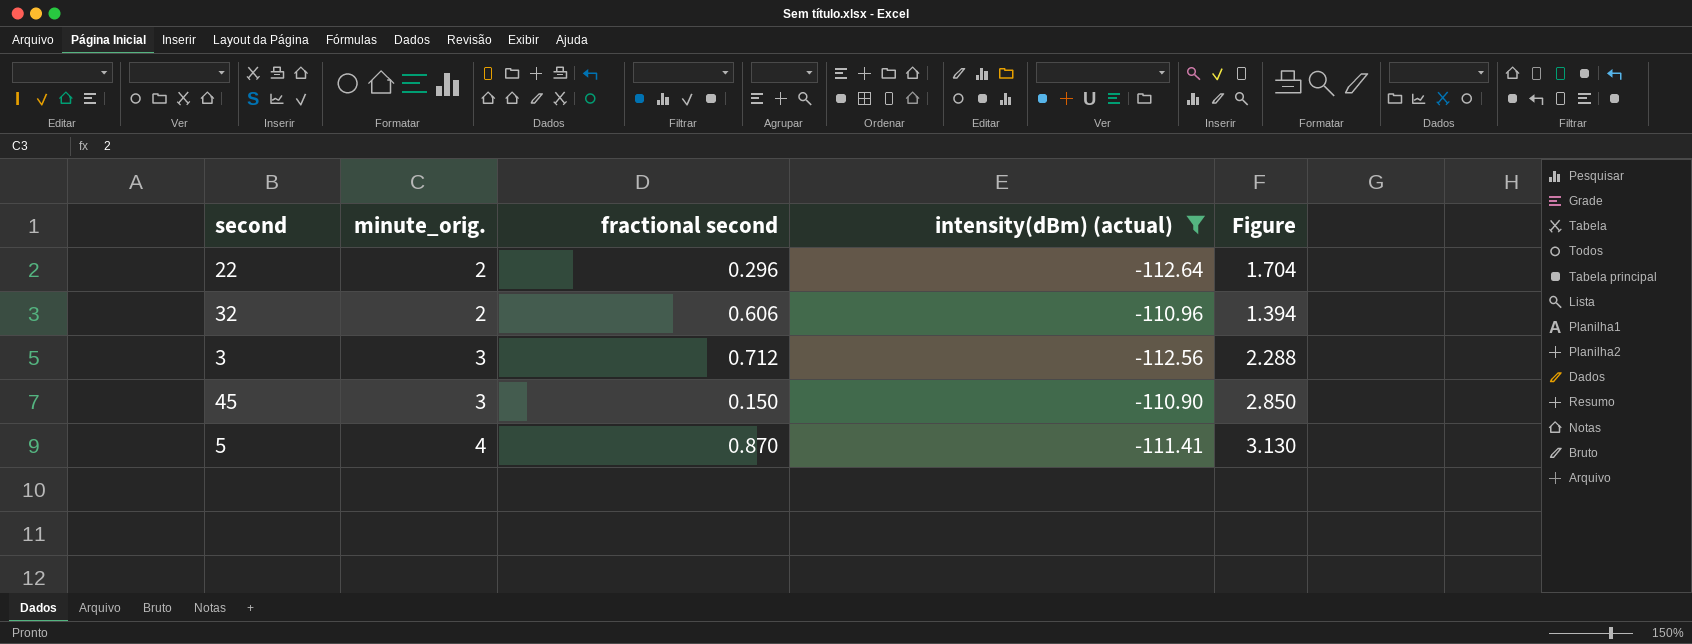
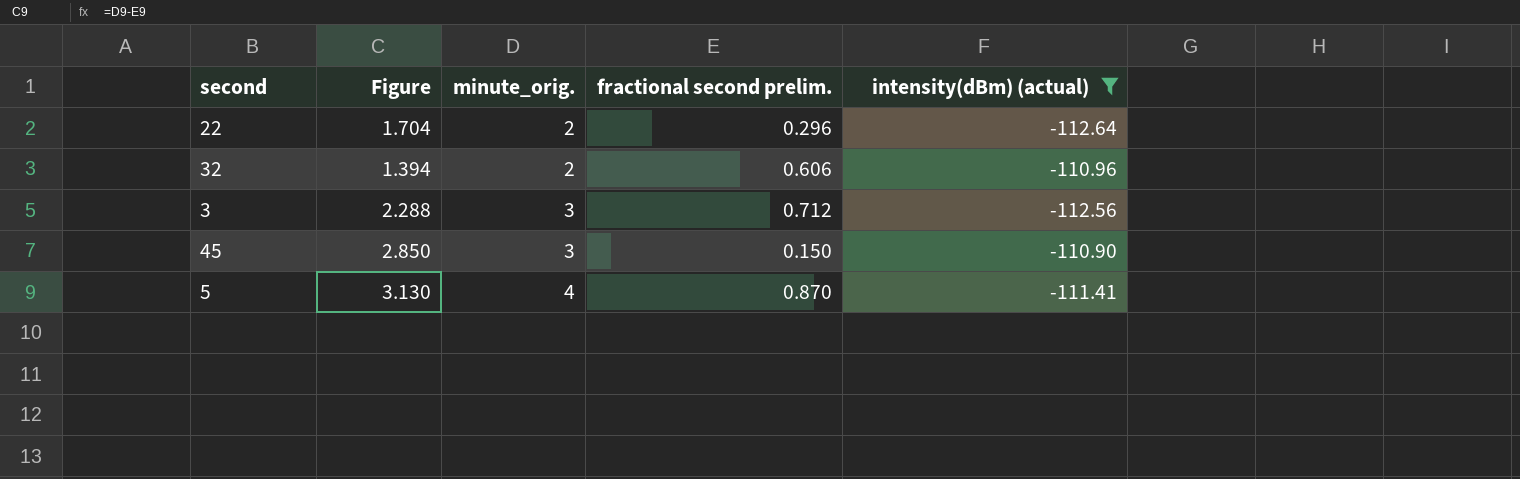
column Figure | position: 5 -> 2
column name: fractional second -> fractional second prelim.

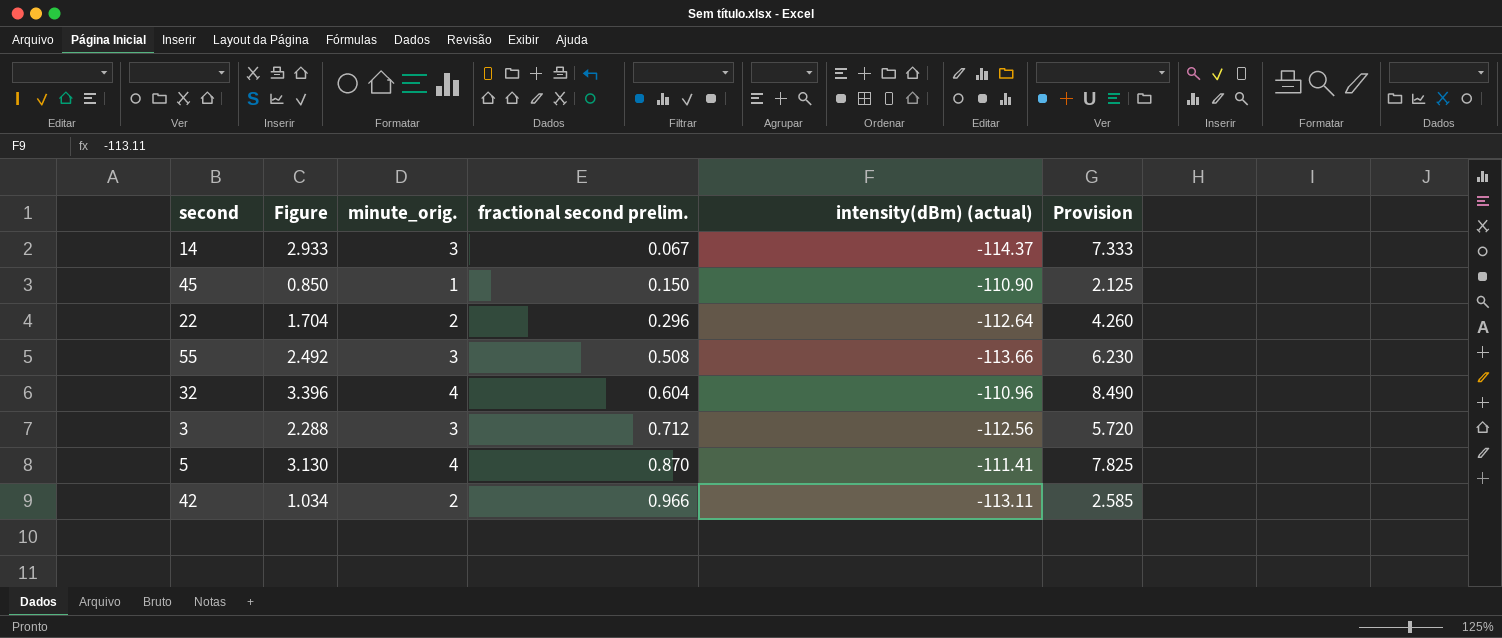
filter: intensity(dBm) (actual) >= -112.64 -> none
row order: minute_orig. ascending -> fractional second prelim. ascending
column Provision | formula: none -> [Figure] * 2.5
45 | Figure: 2.850 -> 0.850
45 | minute_orig.: 3 -> 1
32 | Figure: 1.394 -> 3.396
32 | minute_orig.: 2 -> 4
32 | fractional second prelim.: 0.606 -> 0.604

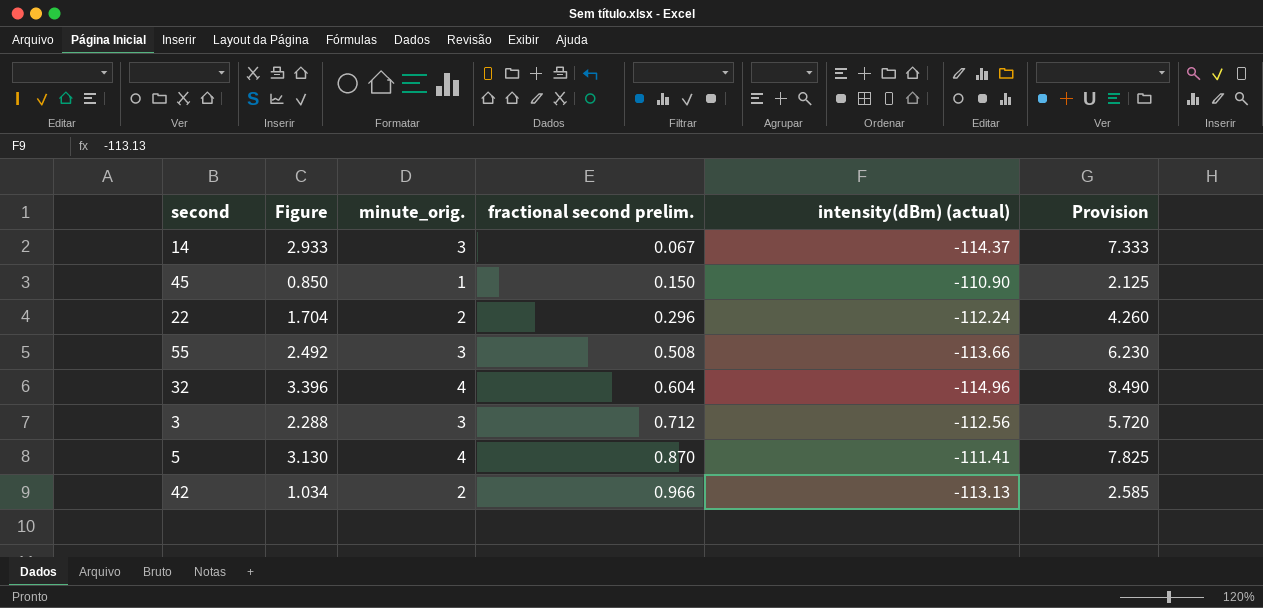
22 | intensity(dBm) (actual): -112.64 -> -112.24
32 | intensity(dBm) (actual): -110.96 -> -114.96
42 | intensity(dBm) (actual): -113.11 -> -113.13

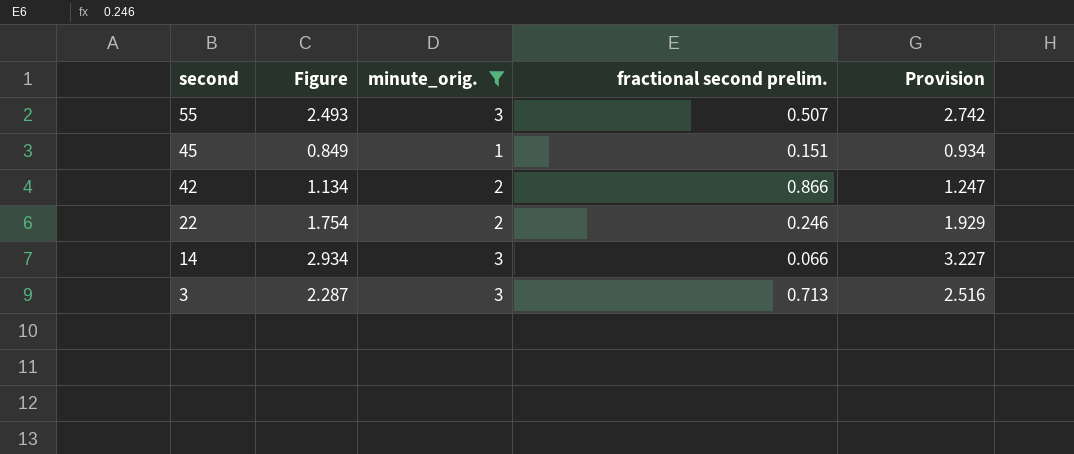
filter: none -> minute_orig. != 4
row order: fractional second prelim. ascending -> second descending
column intensity(dBm) (actual) | position: 5 -> none
column Provision | formula: [Figure] * 2.5 -> [Figure] * 1.1
55 | Figure: 2.492 -> 2.493
55 | fractional second prelim.: 0.508 -> 0.507
45 | Figure: 0.850 -> 0.849
45 | fractional second prelim.: 0.150 -> 0.151
42 | Figure: 1.034 -> 1.134
42 | fractional second prelim.: 0.966 -> 0.866
22 | Figure: 1.704 -> 1.754
22 | fractional second prelim.: 0.296 -> 0.246
14 | Figure: 2.933 -> 2.934
14 | fractional second prelim.: 0.067 -> 0.066
3 | Figure: 2.288 -> 2.287
3 | fractional second prelim.: 0.712 -> 0.713

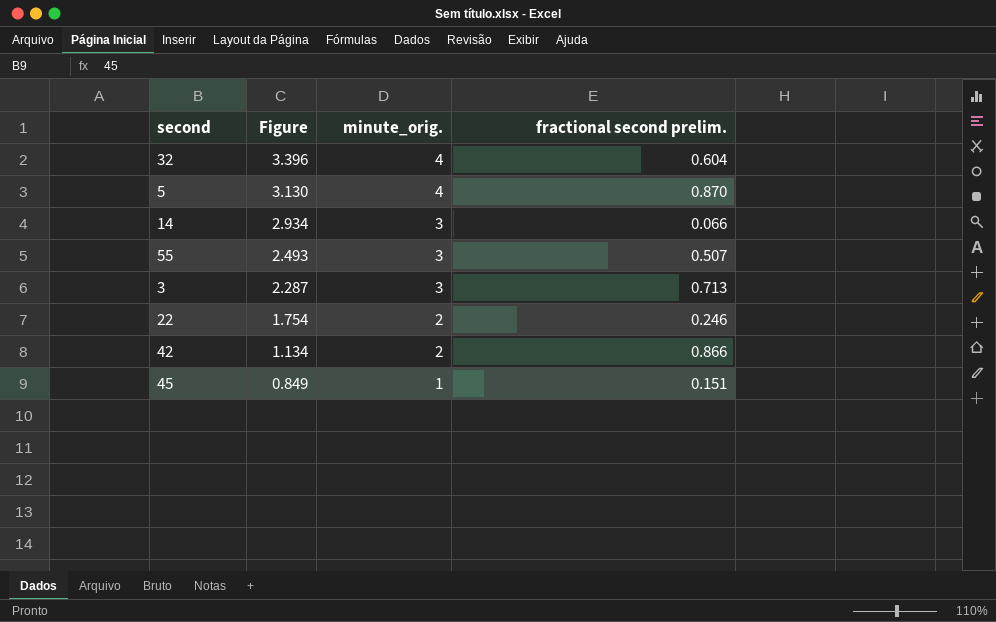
filter: minute_orig. != 4 -> none
row order: second descending -> Figure descending
column Provision | formula: [Figure] * 1.1 -> none

